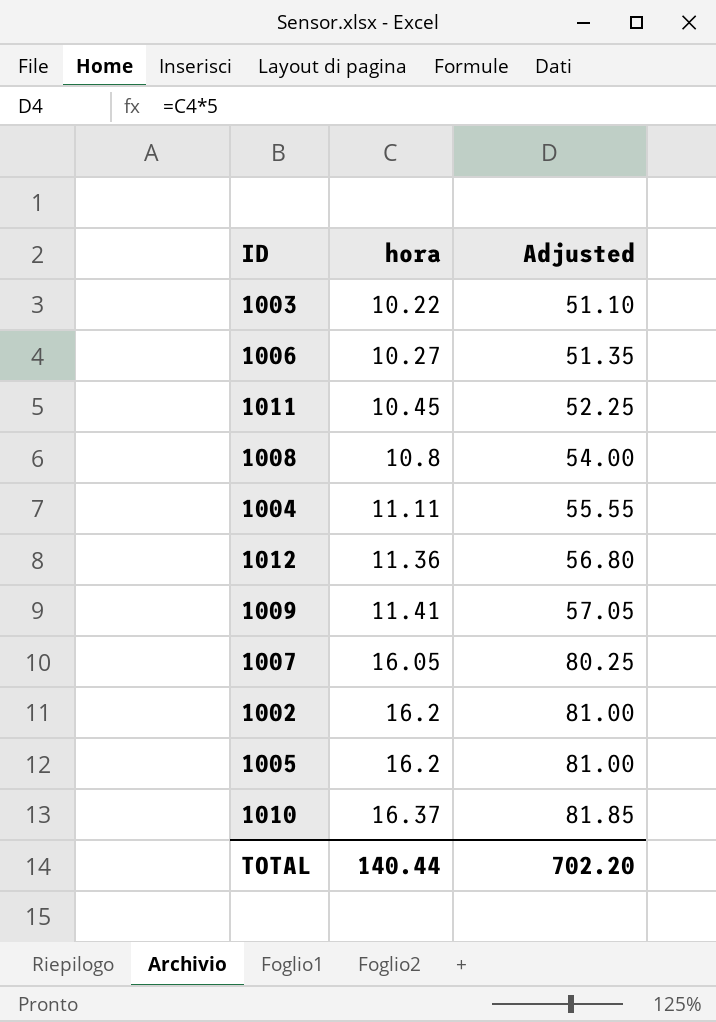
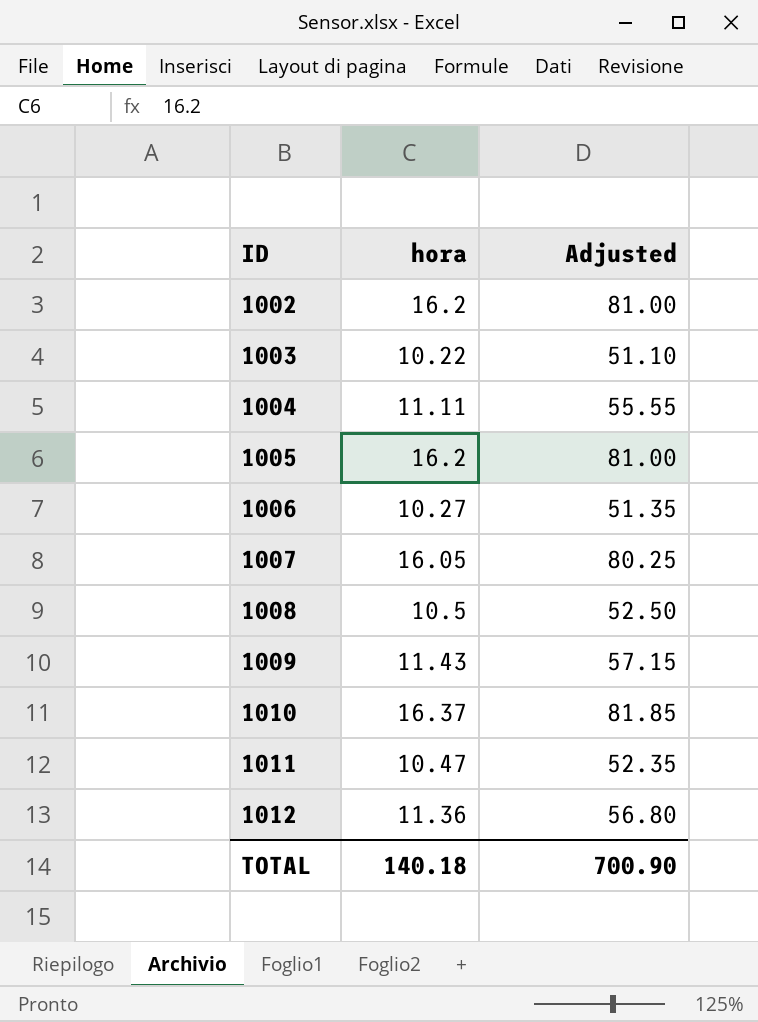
row order: hora ascending -> ID ascending
1008 | hora: 10.8 -> 10.5
1008 | Adjusted: 54.00 -> 52.50
1009 | hora: 11.41 -> 11.43
1009 | Adjusted: 57.05 -> 57.15
1011 | hora: 10.45 -> 10.47
1011 | Adjusted: 52.25 -> 52.35
TOTAL | hora: 140.44 -> 140.18
TOTAL | Adjusted: 702.20 -> 700.90

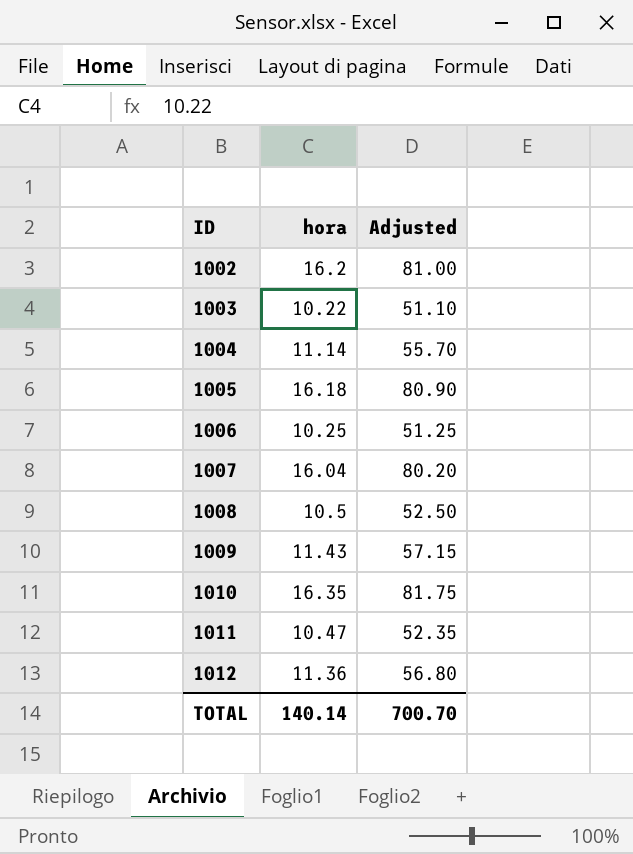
1004 | hora: 11.11 -> 11.14
1004 | Adjusted: 55.55 -> 55.70
1005 | hora: 16.2 -> 16.18
1005 | Adjusted: 81.00 -> 80.90
1006 | hora: 10.27 -> 10.25
1006 | Adjusted: 51.35 -> 51.25
1007 | hora: 16.05 -> 16.04
1007 | Adjusted: 80.25 -> 80.20
1010 | hora: 16.37 -> 16.35
1010 | Adjusted: 81.85 -> 81.75
TOTAL | hora: 140.18 -> 140.14
TOTAL | Adjusted: 700.90 -> 700.70

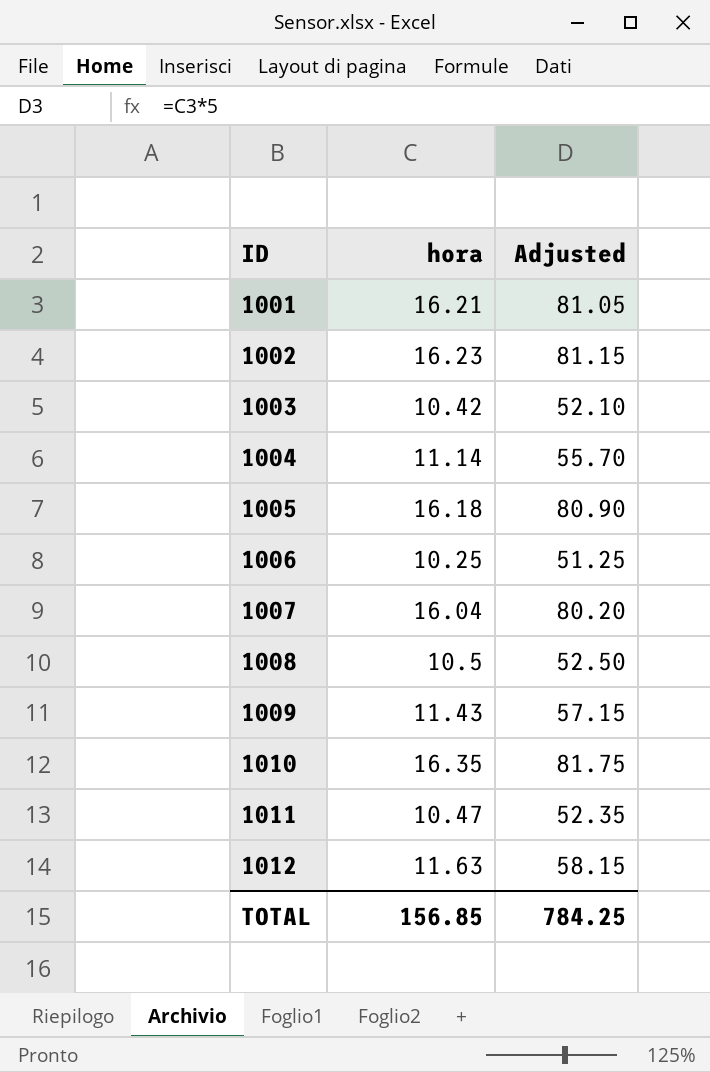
row 1001: none -> 16.21 | 81.05
1002 | hora: 16.2 -> 16.23
1002 | Adjusted: 81.00 -> 81.15
1003 | hora: 10.22 -> 10.42
1003 | Adjusted: 51.10 -> 52.10
1012 | hora: 11.36 -> 11.63
1012 | Adjusted: 56.80 -> 58.15
TOTAL | hora: 140.14 -> 156.85
TOTAL | Adjusted: 700.70 -> 784.25

